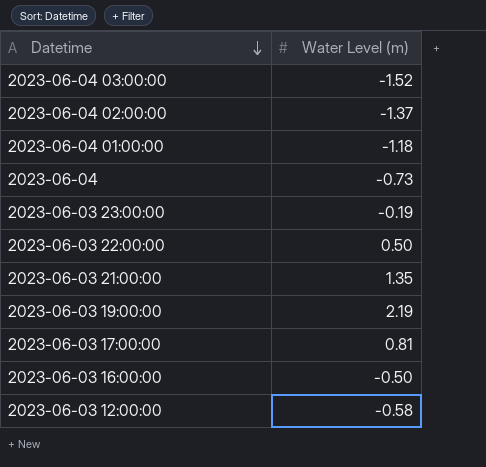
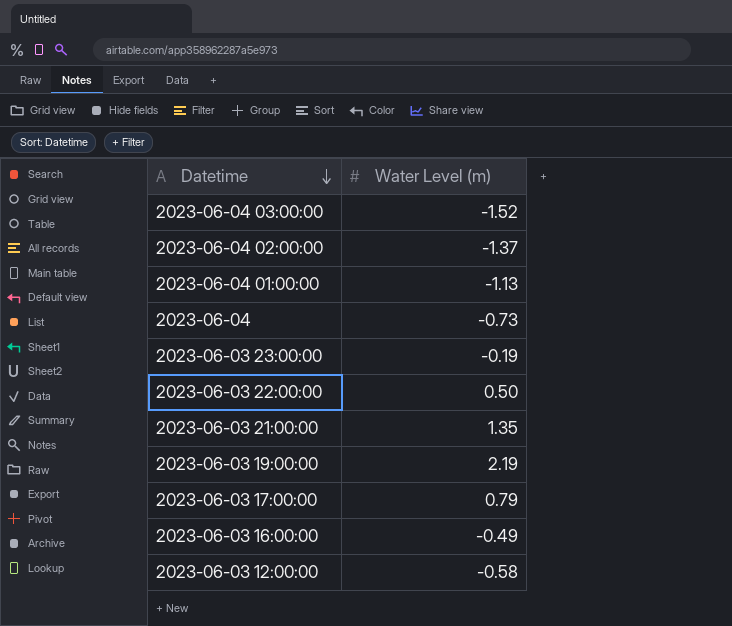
2023-06-04 01:00:00 | Water Level (m): -1.18 -> -1.13
2023-06-03 17:00:00 | Water Level (m): 0.81 -> 0.79
2023-06-03 16:00:00 | Water Level (m): -0.50 -> -0.49

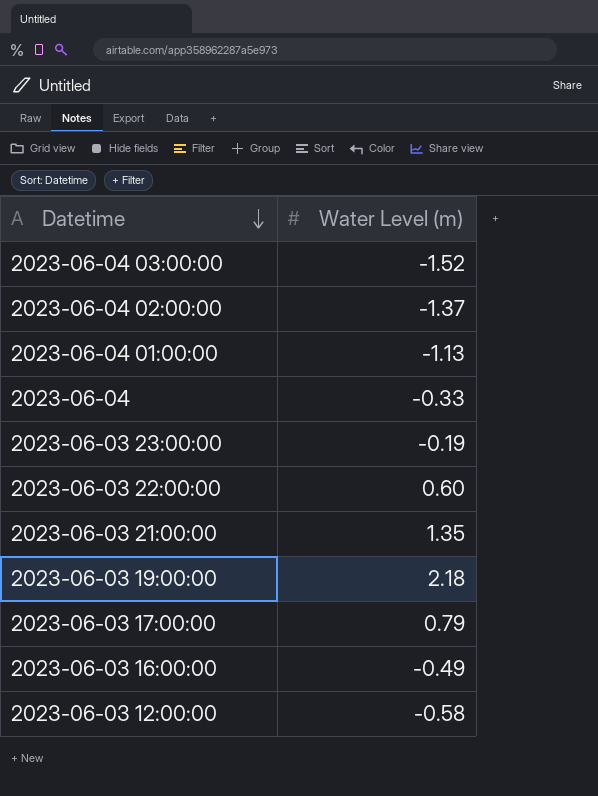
2023-06-04 | Water Level (m): -0.73 -> -0.33
2023-06-03 22:00:00 | Water Level (m): 0.50 -> 0.60
2023-06-03 19:00:00 | Water Level (m): 2.19 -> 2.18

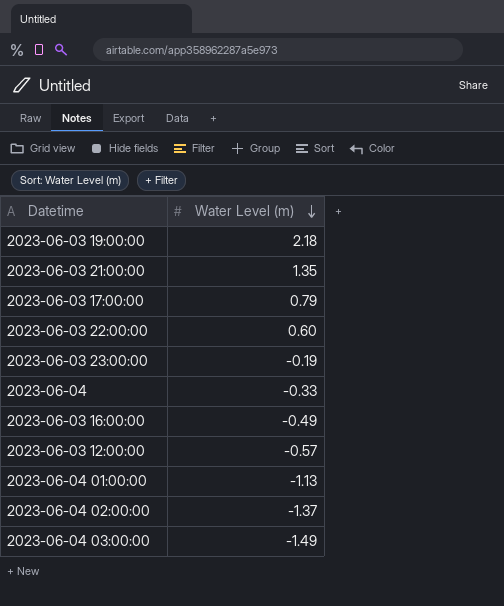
row order: Datetime descending -> Water Level (m) descending
2023-06-03 12:00:00 | Water Level (m): -0.58 -> -0.57
2023-06-04 03:00:00 | Water Level (m): -1.52 -> -1.49

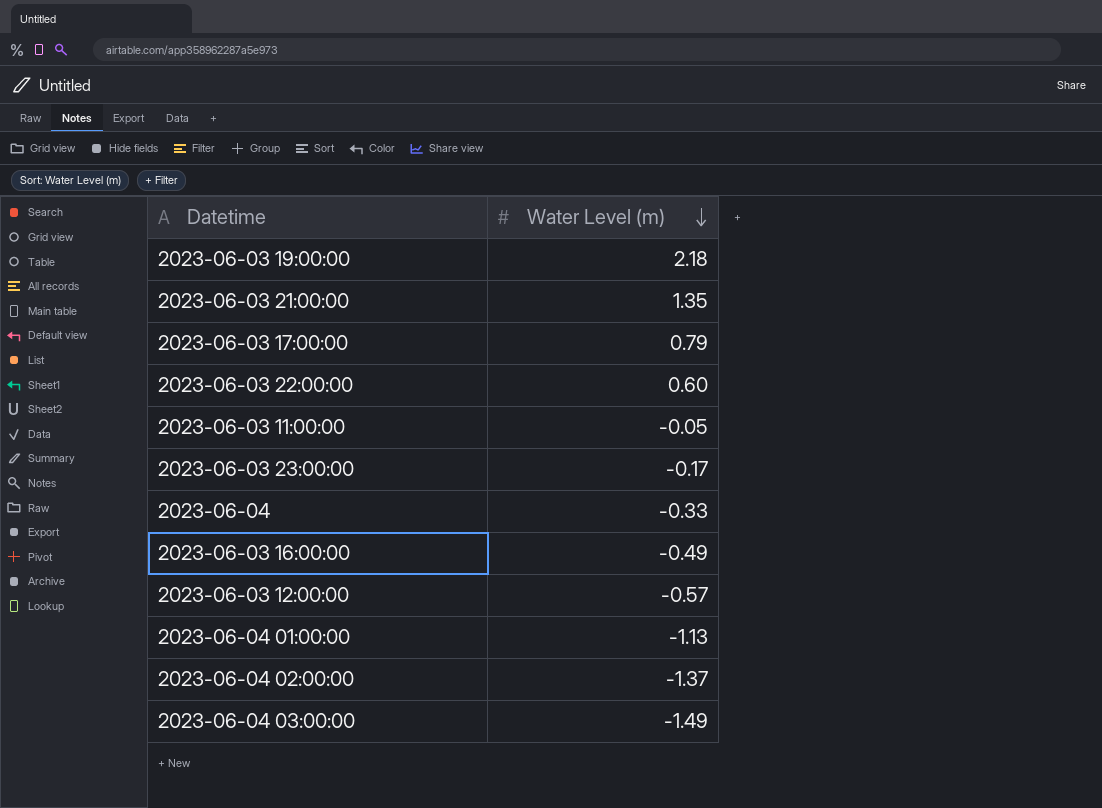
row 2023-06-03 11:00:00: none -> -0.05
2023-06-03 23:00:00 | Water Level (m): -0.19 -> -0.17

